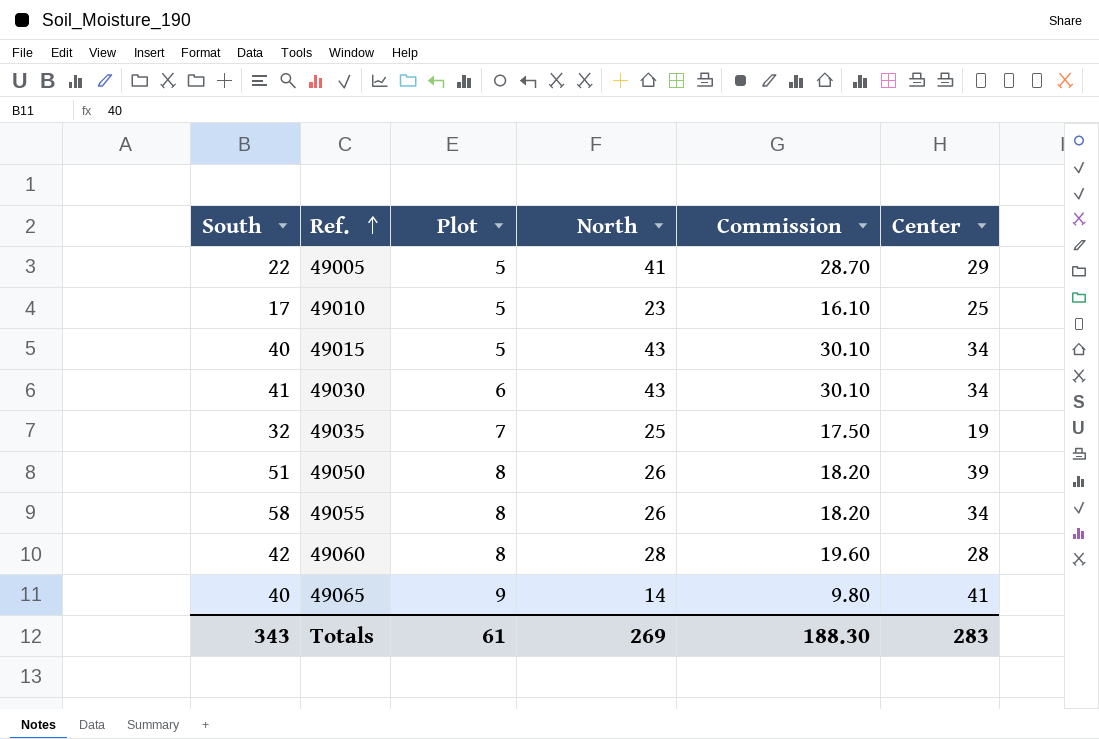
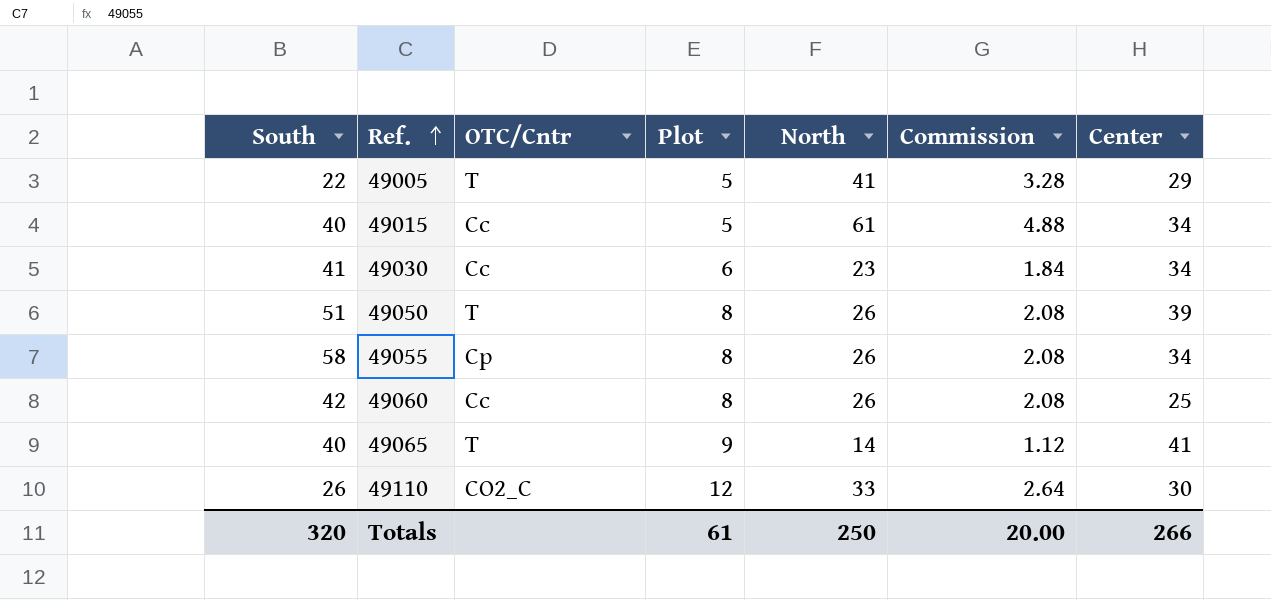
column OTC/Cntr | position: none -> 3
column Commission | formula: [North] * 0.7 -> [North] * 0.08
row 49010: 17 | 5 | 23 | 16.10 | 25 -> none
row 49035: 32 | 7 | 25 | 17.50 | 19 -> none
49015 | North: 43 -> 61
49030 | North: 43 -> 23
49060 | North: 28 -> 26
49060 | Center: 28 -> 25
row 49110: none -> 26 | CO2_C | 12 | 33 | 2.64 | 30
Totals | South: 343 -> 320
Totals | North: 269 -> 250
Totals | Commission: 188.30 -> 20.00
Totals | Center: 283 -> 266

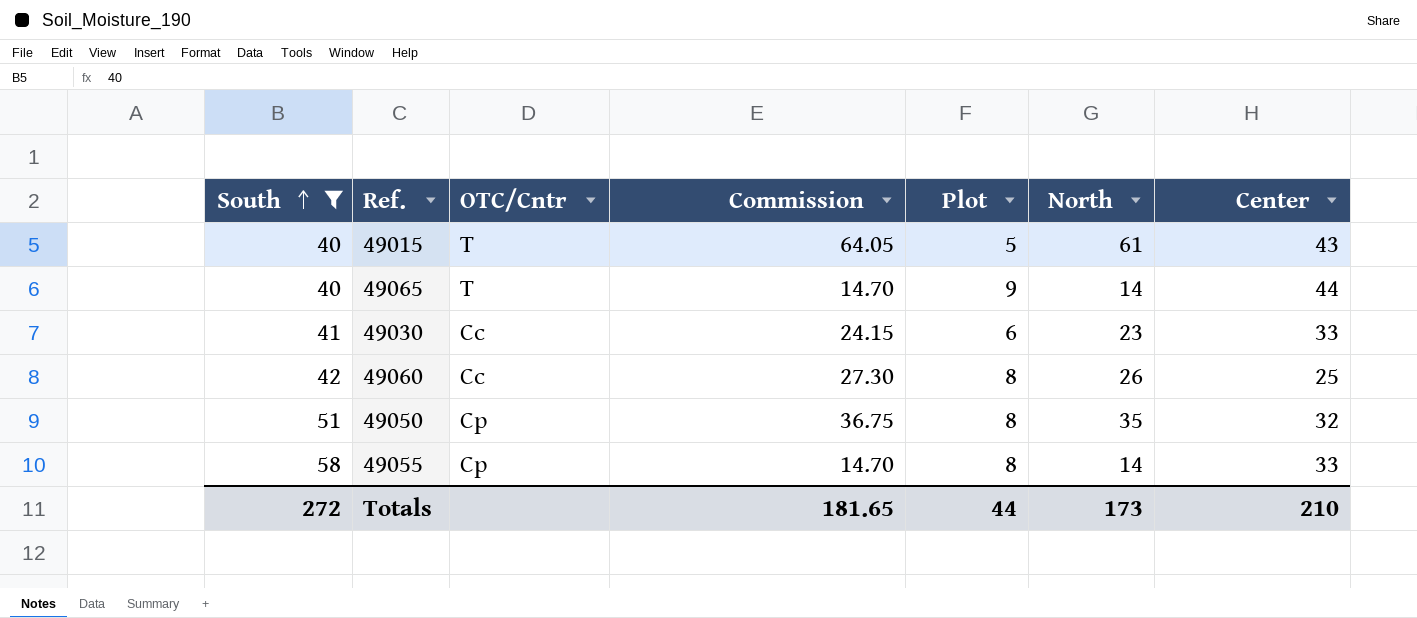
filter: none -> South >= 40
row order: Ref. ascending -> South ascending
column Commission | formula: [North] * 0.08 -> [North] * 1.05
column Commission | position: 6 -> 4
49015 | OTC/Cntr: Cc -> T
49015 | Center: 34 -> 43
49065 | Center: 41 -> 44
49030 | Center: 34 -> 33
49050 | OTC/Cntr: T -> Cp
49050 | North: 26 -> 35
49050 | Center: 39 -> 32
49055 | North: 26 -> 14
49055 | Center: 34 -> 33
Totals | South: 320 -> 272
Totals | Commission: 20.00 -> 181.65
Totals | Plot: 61 -> 44
Totals | North: 250 -> 173
Totals | Center: 266 -> 210

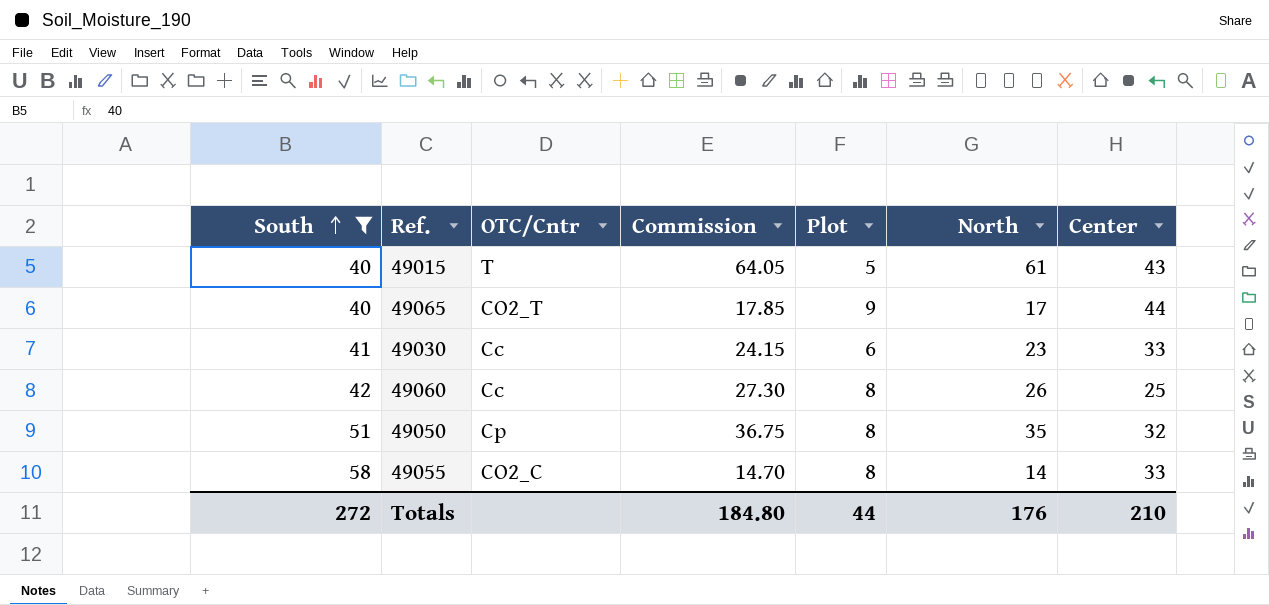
49065 | OTC/Cntr: T -> CO2_T
49065 | Commission: 14.70 -> 17.85
49065 | North: 14 -> 17
49055 | OTC/Cntr: Cp -> CO2_C
Totals | Commission: 181.65 -> 184.80
Totals | North: 173 -> 176

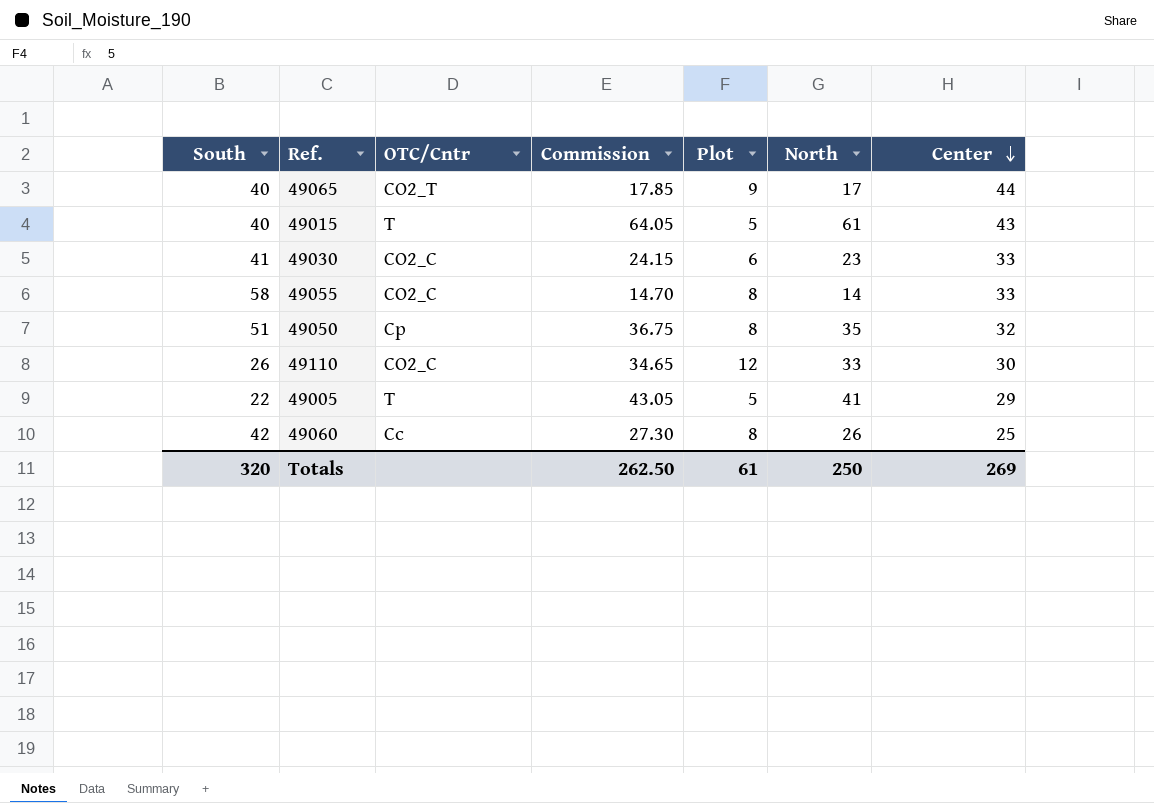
filter: South >= 40 -> none
row order: South ascending -> Center descending
49030 | OTC/Cntr: Cc -> CO2_C
Totals | South: 272 -> 320
Totals | Commission: 184.80 -> 262.50
Totals | Plot: 44 -> 61
Totals | North: 176 -> 250
Totals | Center: 210 -> 269

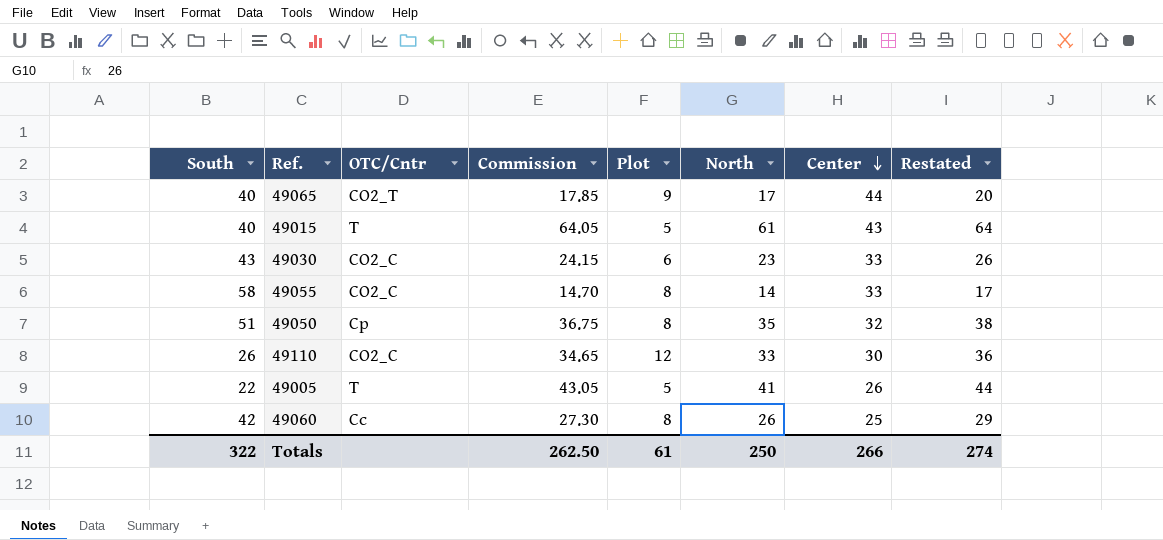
column Restated | formula: none -> [North] + 3
49030 | South: 41 -> 43
49005 | Center: 29 -> 26
Totals | South: 320 -> 322
Totals | Center: 269 -> 266

